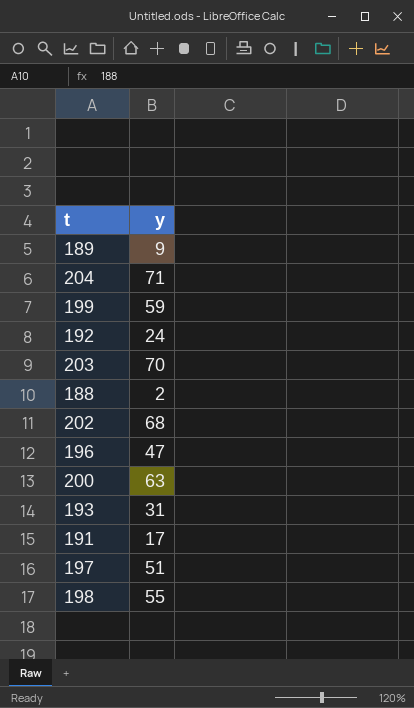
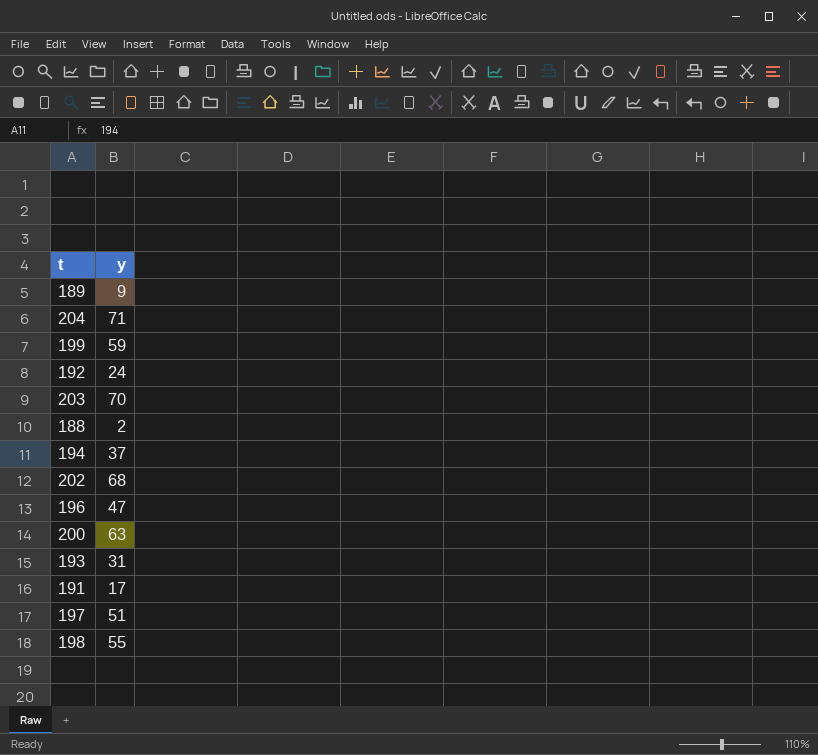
row 194: none -> 37

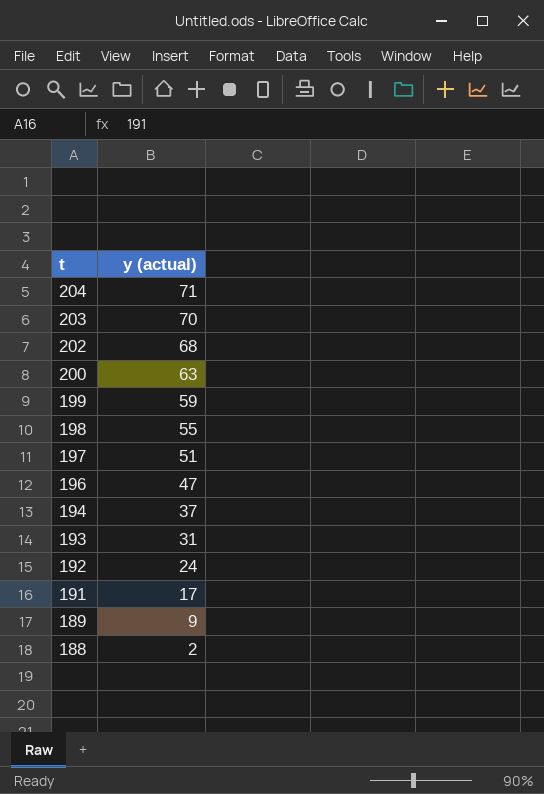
row order: none -> t descending
column name: y -> y (actual)

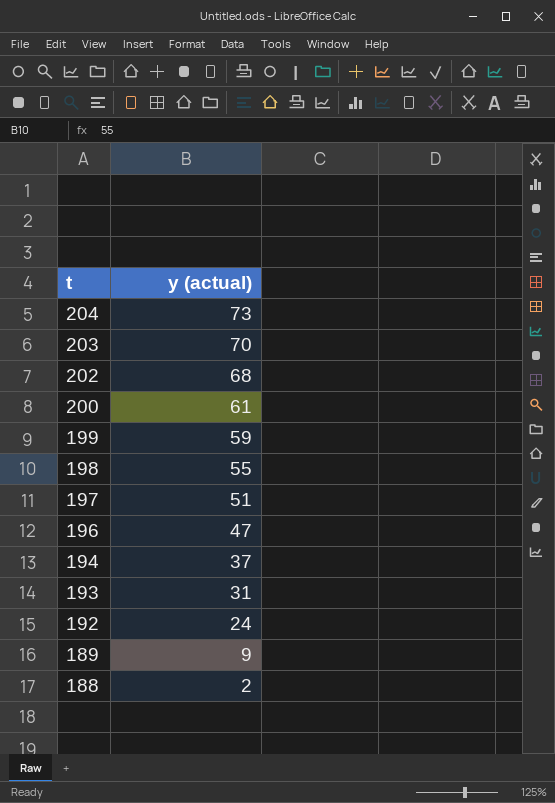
row 191: 17 -> none
204 | y (actual): 71 -> 73
200 | y (actual): 63 -> 61

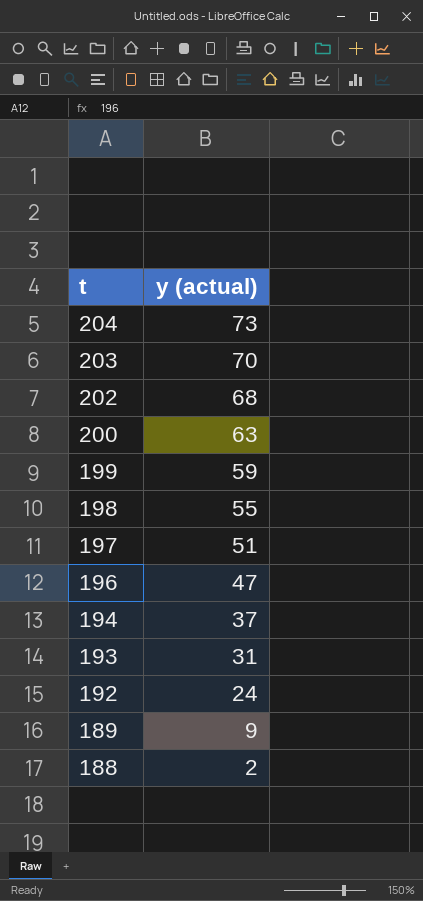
200 | y (actual): 61 -> 63

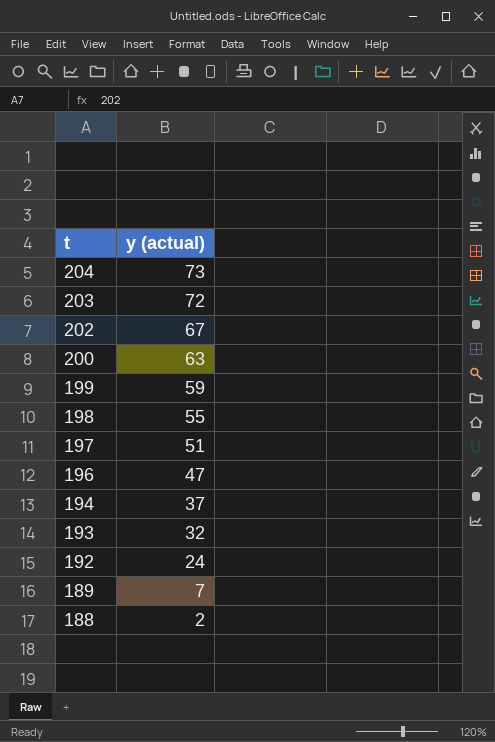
203 | y (actual): 70 -> 72
202 | y (actual): 68 -> 67
193 | y (actual): 31 -> 32
189 | y (actual): 9 -> 7

